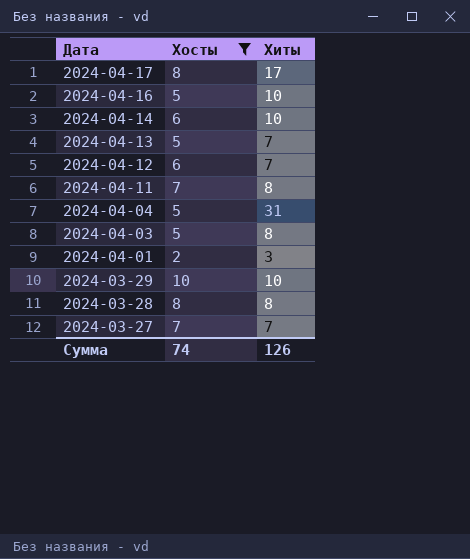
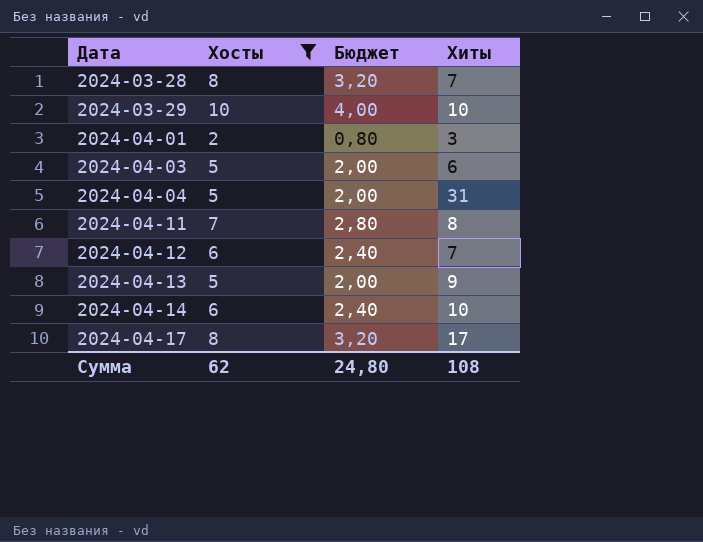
row order: Дата descending -> Дата ascending
column Бюджет | formula: none -> [Хосты] * 0,4
row 2024-04-16: 5 | 10 -> none
row 2024-03-27: 7 | 7 -> none
2024-03-28 | Хиты: 8 -> 7
2024-04-03 | Хиты: 8 -> 6
2024-04-13 | Хиты: 7 -> 9
Сумма | Хосты: 74 -> 62
Сумма | Хиты: 126 -> 108

